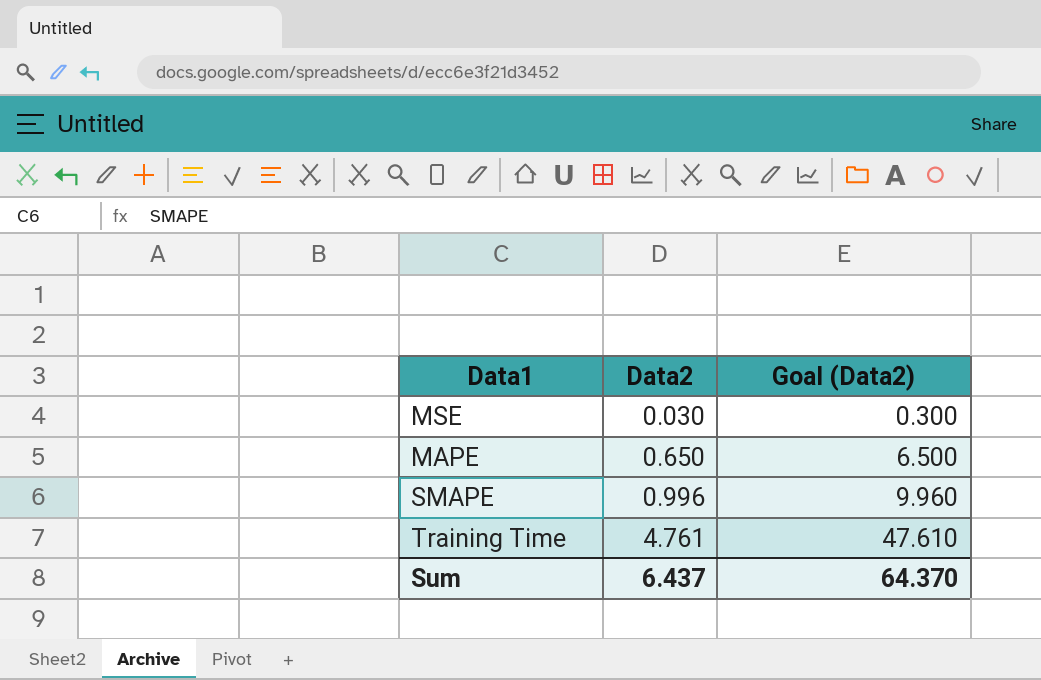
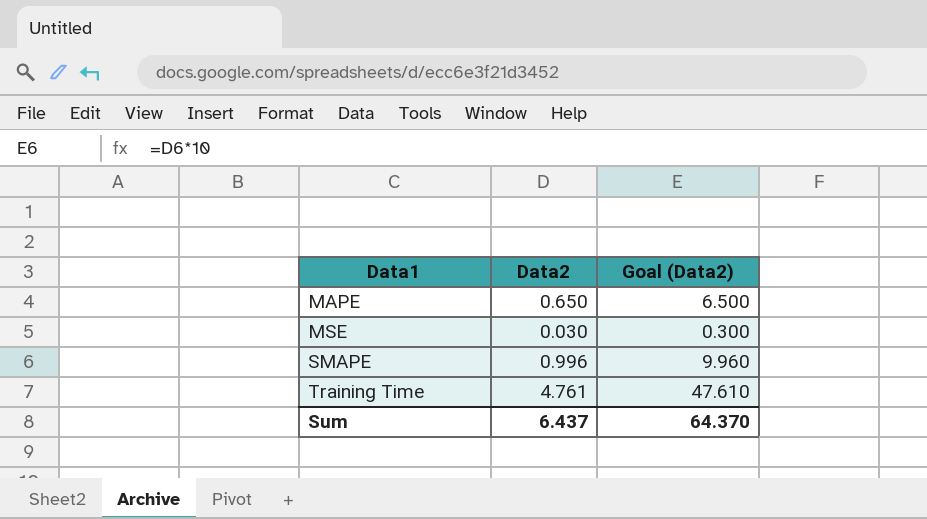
row order: Data2 ascending -> Data1 ascending

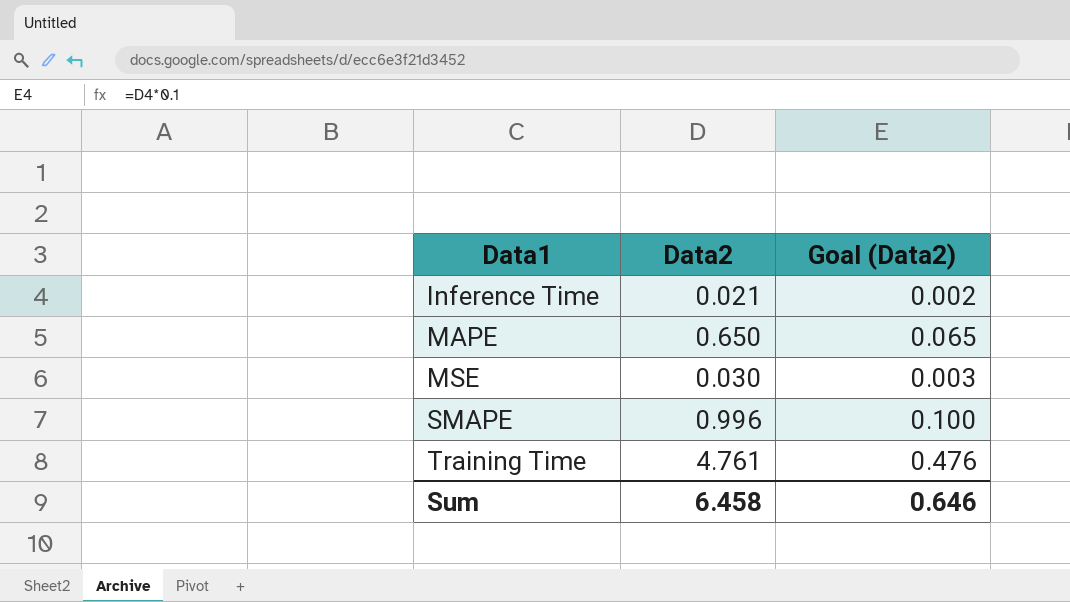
column Goal (Data2) | formula: [Data2] * 10 -> [Data2] * 0.1
row Inference Time: none -> 0.021 | 0.002
Sum | Data2: 6.437 -> 6.458
Sum | Goal (Data2): 64.370 -> 0.646

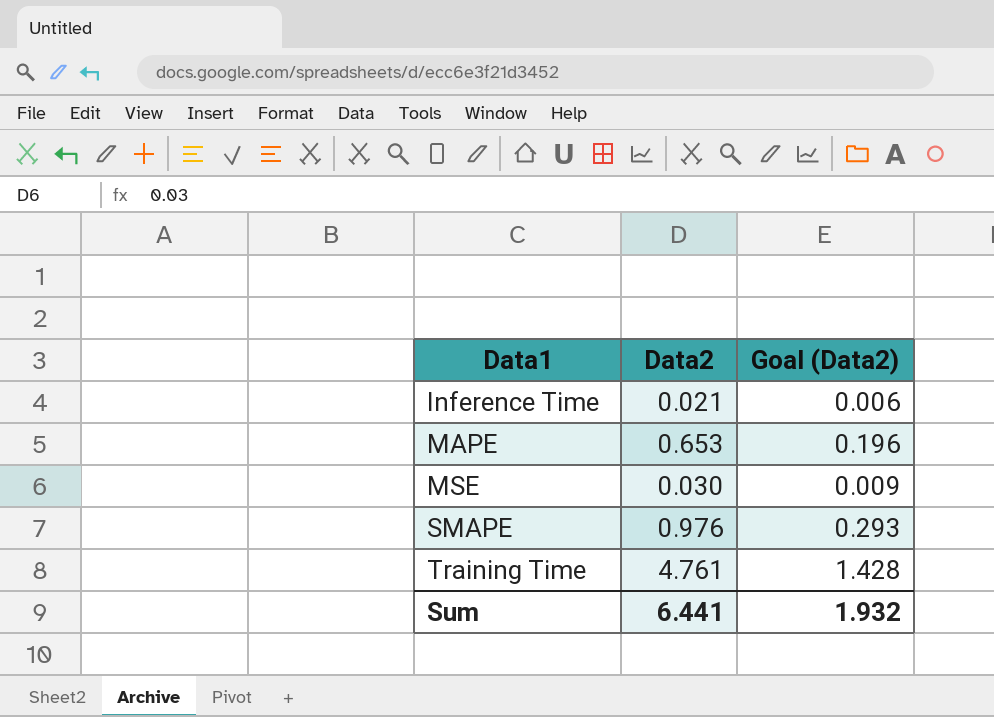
column Goal (Data2) | formula: [Data2] * 0.1 -> [Data2] * 0.3
MAPE | Data2: 0.650 -> 0.653
SMAPE | Data2: 0.996 -> 0.976
Sum | Data2: 6.458 -> 6.441
Sum | Goal (Data2): 0.646 -> 1.932

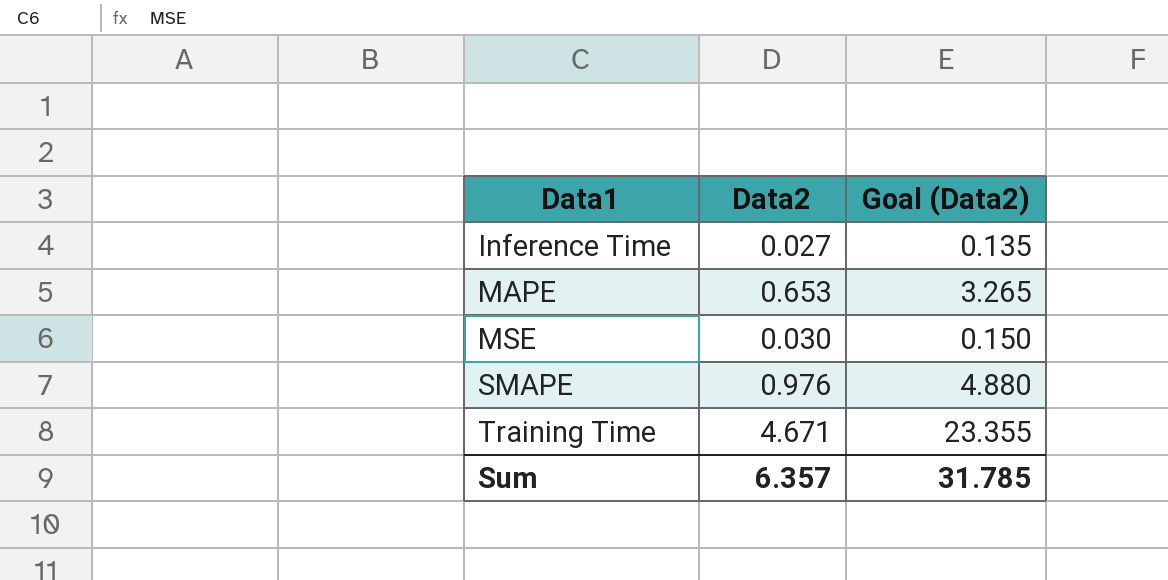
column Goal (Data2) | formula: [Data2] * 0.3 -> [Data2] * 5
Inference Time | Data2: 0.021 -> 0.027
Training Time | Data2: 4.761 -> 4.671
Sum | Data2: 6.441 -> 6.357
Sum | Goal (Data2): 1.932 -> 31.785

